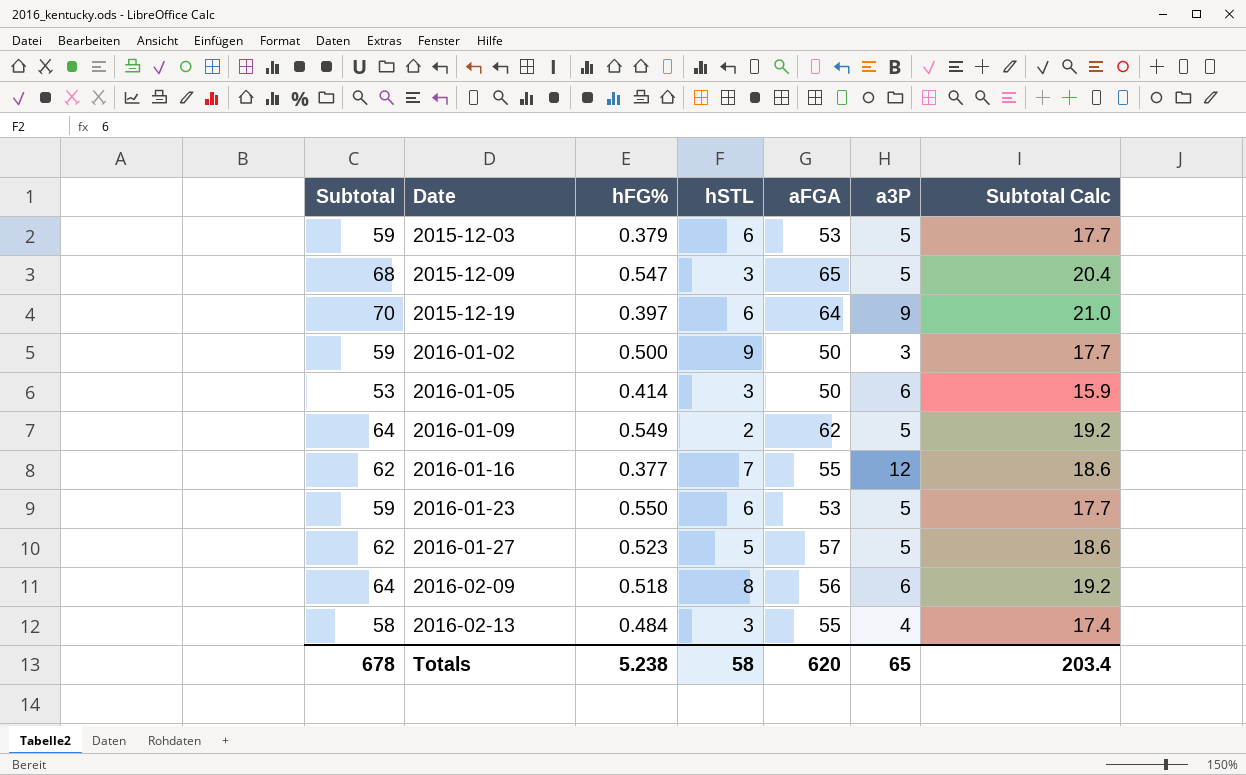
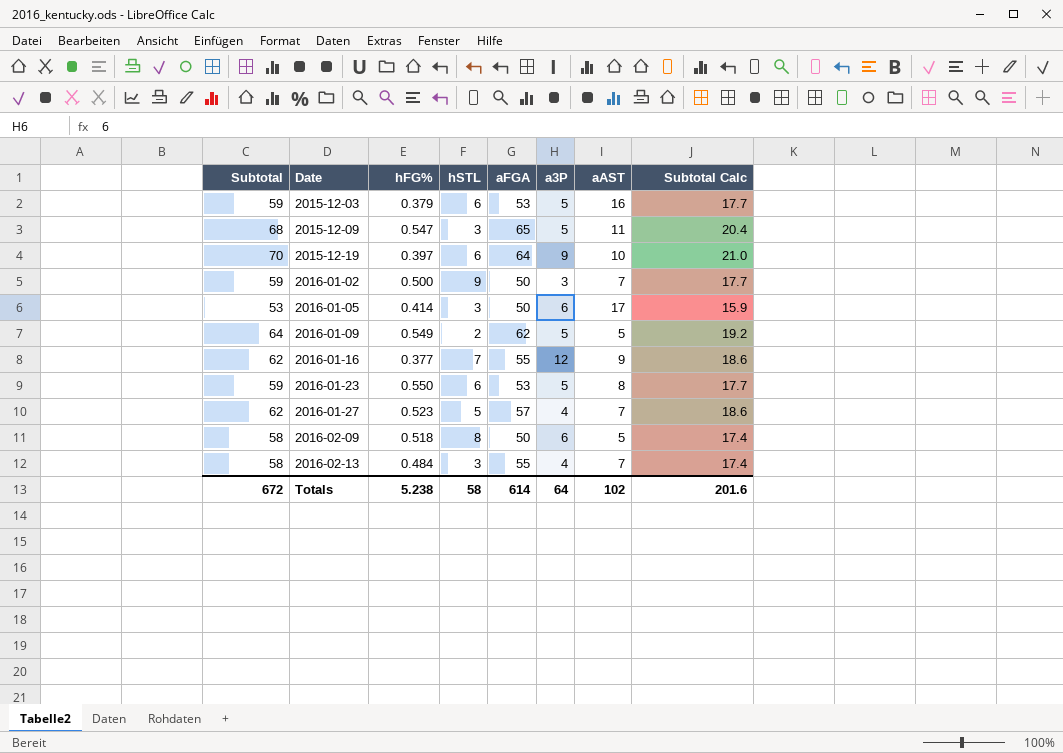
column aAST | position: none -> 7
2016-01-27 | a3P: 5 -> 4
2016-02-09 | Subtotal: 64 -> 58
2016-02-09 | aFGA: 56 -> 50
2016-02-09 | Subtotal Calc: 19.2 -> 17.4
Totals | Subtotal: 678 -> 672
Totals | aFGA: 620 -> 614
Totals | a3P: 65 -> 64
Totals | Subtotal Calc: 203.4 -> 201.6

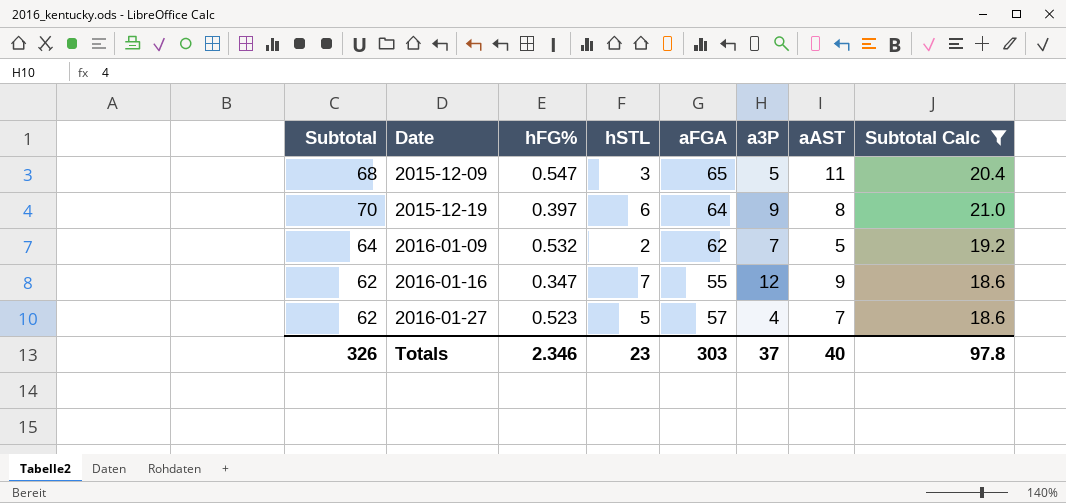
filter: none -> Subtotal Calc >= 18.6
2015-12-19 | aAST: 10 -> 8
2016-01-09 | hFG%: 0.549 -> 0.532
2016-01-09 | a3P: 5 -> 7
2016-01-16 | hFG%: 0.377 -> 0.347
Totals | Subtotal: 672 -> 326
Totals | hFG%: 5.238 -> 2.346
Totals | hSTL: 58 -> 23
Totals | aFGA: 614 -> 303
Totals | a3P: 64 -> 37
Totals | aAST: 102 -> 40
Totals | Subtotal Calc: 201.6 -> 97.8

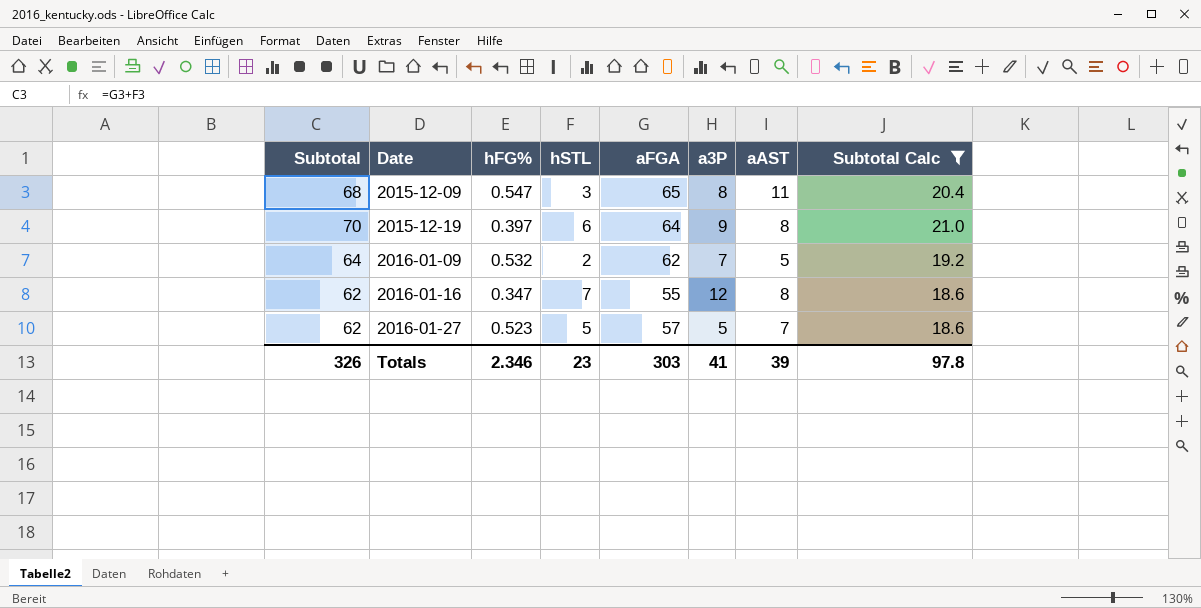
2015-12-09 | a3P: 5 -> 8
2016-01-16 | aAST: 9 -> 8
2016-01-27 | a3P: 4 -> 5
Totals | a3P: 37 -> 41
Totals | aAST: 40 -> 39

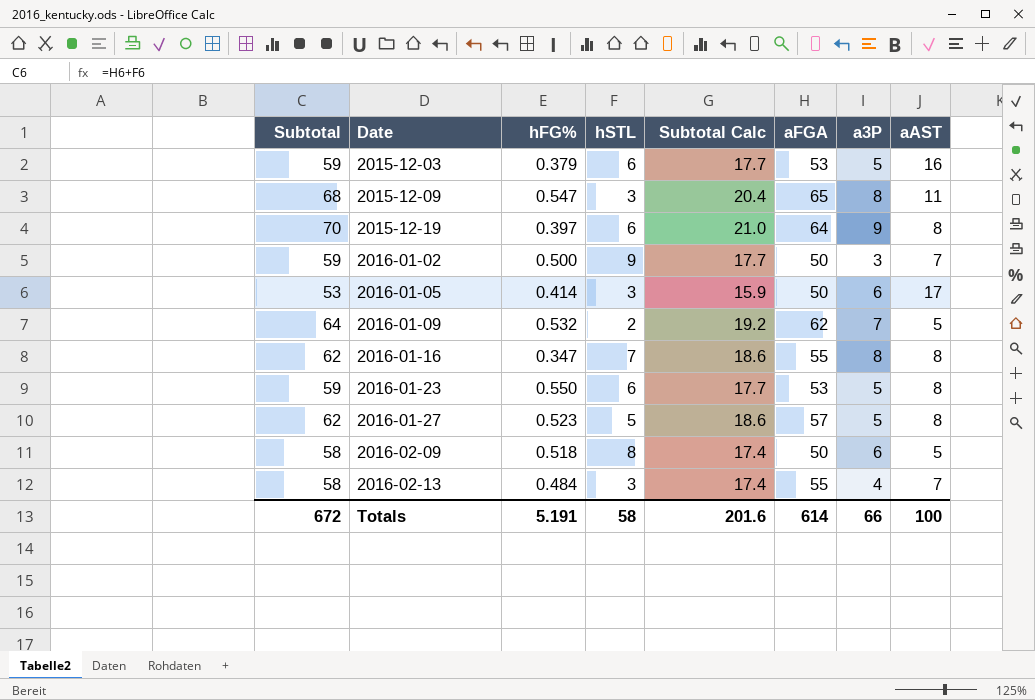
filter: Subtotal Calc >= 18.6 -> none
column Subtotal Calc | position: 8 -> 5
2016-01-16 | a3P: 12 -> 8
2016-01-27 | aAST: 7 -> 8
Totals | Subtotal: 326 -> 672
Totals | hFG%: 2.346 -> 5.191
Totals | hSTL: 23 -> 58
Totals | Subtotal Calc: 97.8 -> 201.6
Totals | aFGA: 303 -> 614
Totals | a3P: 41 -> 66
Totals | aAST: 39 -> 100

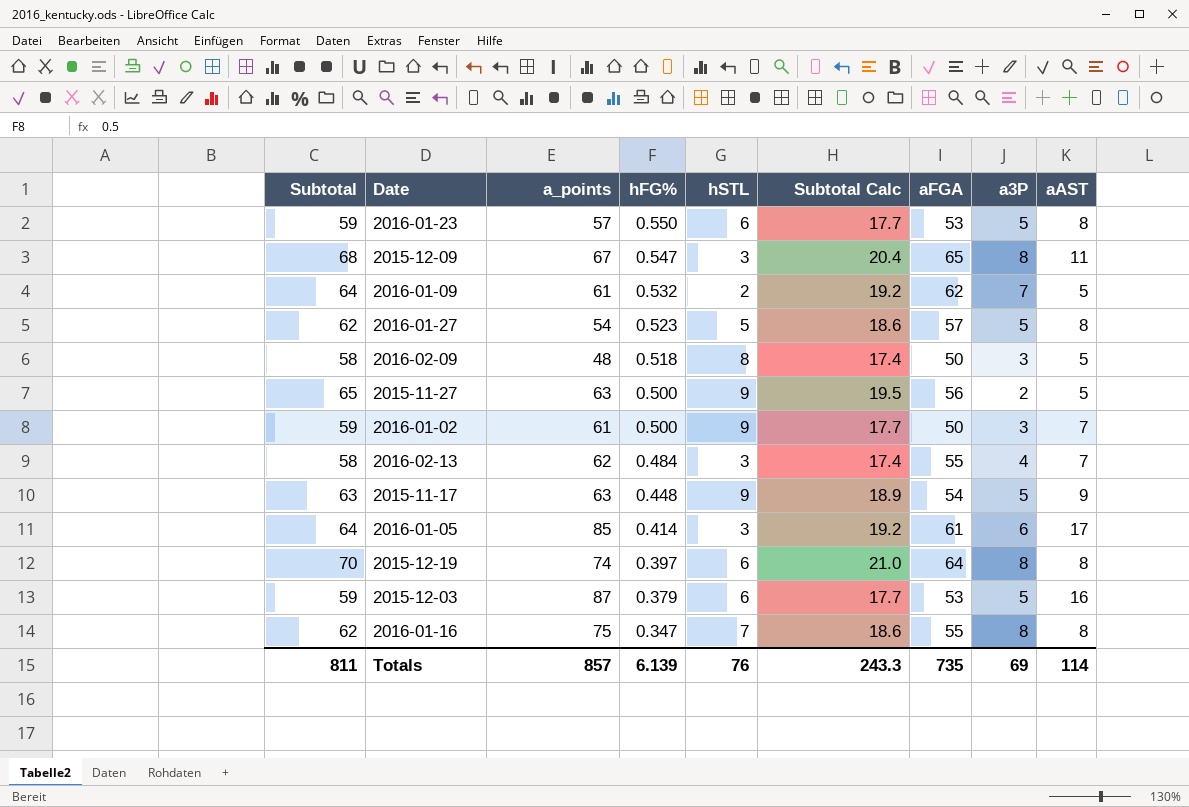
row order: Date ascending -> hFG% descending
column a_points | position: none -> 3
2016-02-09 | a3P: 6 -> 3
row 2015-11-27: none -> 65 | 63 | 0.500 | 9 | 19.5 | 56 | 2 | 5
row 2015-11-17: none -> 63 | 63 | 0.448 | 9 | 18.9 | 54 | 5 | 9
2016-01-05 | Subtotal: 53 -> 64
2016-01-05 | Subtotal Calc: 15.9 -> 19.2
2016-01-05 | aFGA: 50 -> 61
2015-12-19 | a3P: 9 -> 8
Totals | Subtotal: 672 -> 811
Totals | hFG%: 5.191 -> 6.139
Totals | hSTL: 58 -> 76
Totals | Subtotal Calc: 201.6 -> 243.3
Totals | aFGA: 614 -> 735
Totals | a3P: 66 -> 69
Totals | aAST: 100 -> 114

